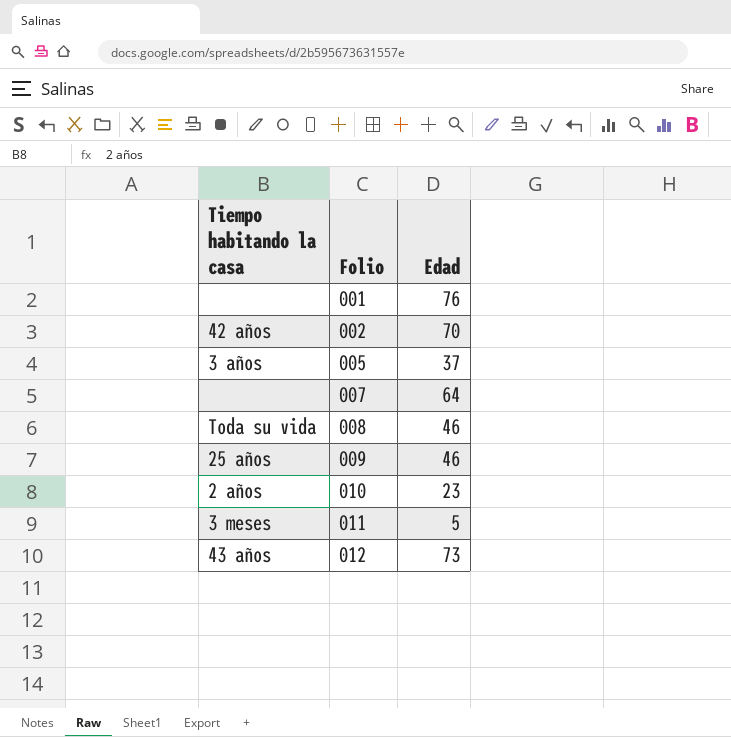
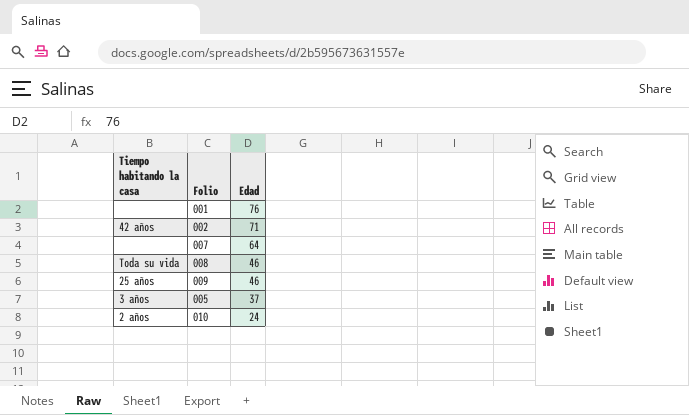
row order: Folio ascending -> Edad descending
row 011: 3 meses | 5 -> none
row 012: 43 años | 73 -> none
002 | Edad: 70 -> 71
010 | Edad: 23 -> 24

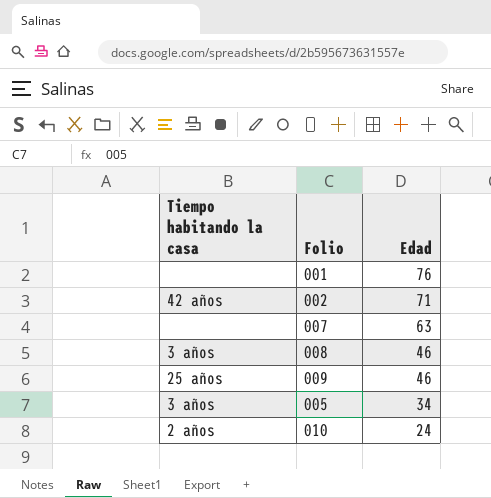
007 | Edad: 64 -> 63
008 | Tiempo habitando la casa: Toda su vida -> 3 años
005 | Edad: 37 -> 34

